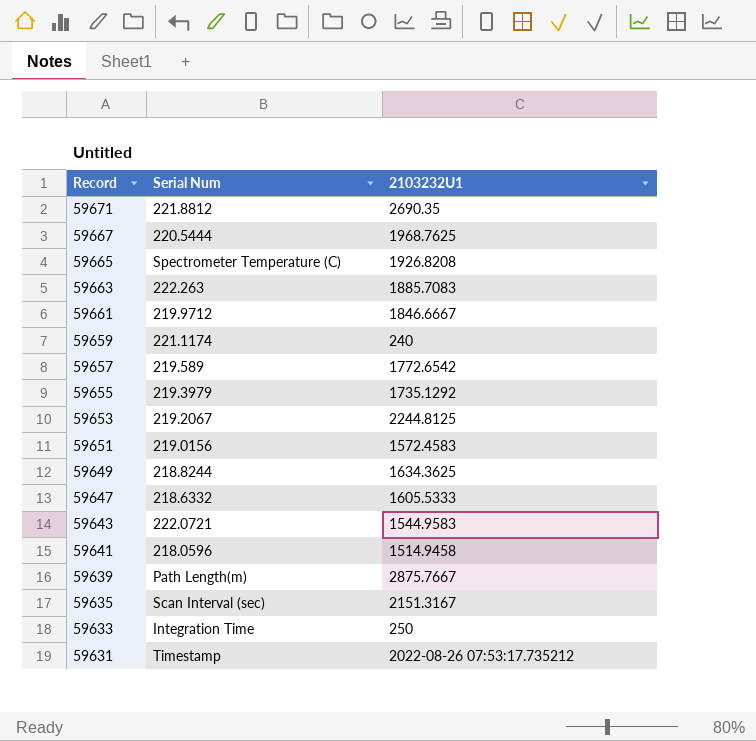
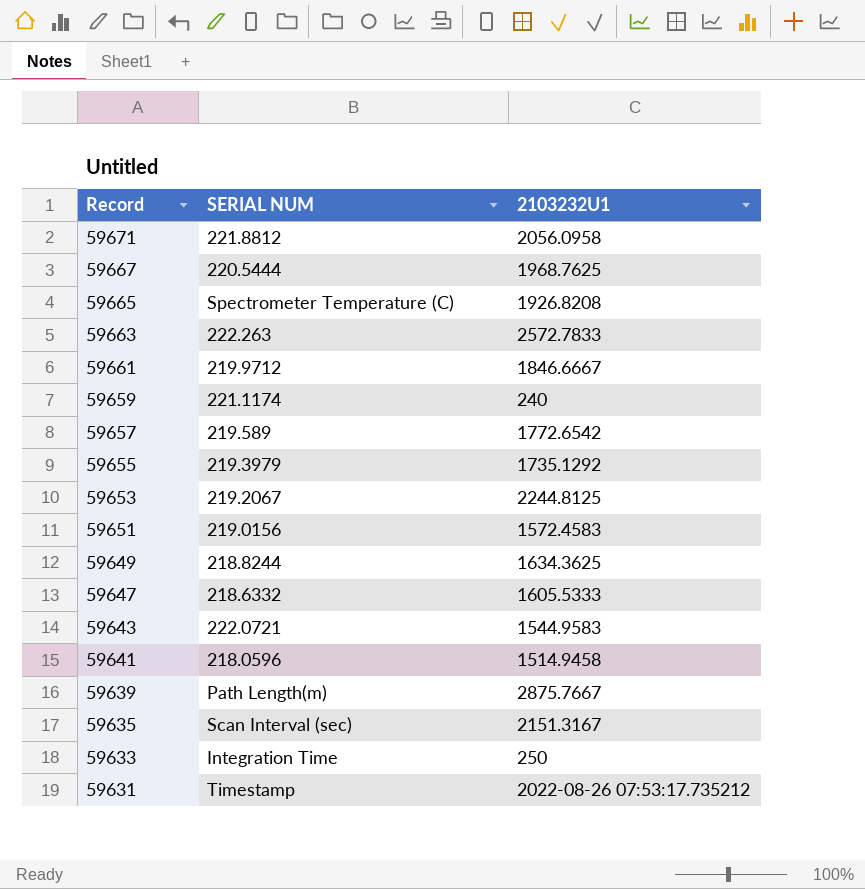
column name: Serial Num -> SERIAL NUM
59671 | 2103232U1: 2690.35 -> 2056.0958
59663 | 2103232U1: 1885.7083 -> 2572.7833

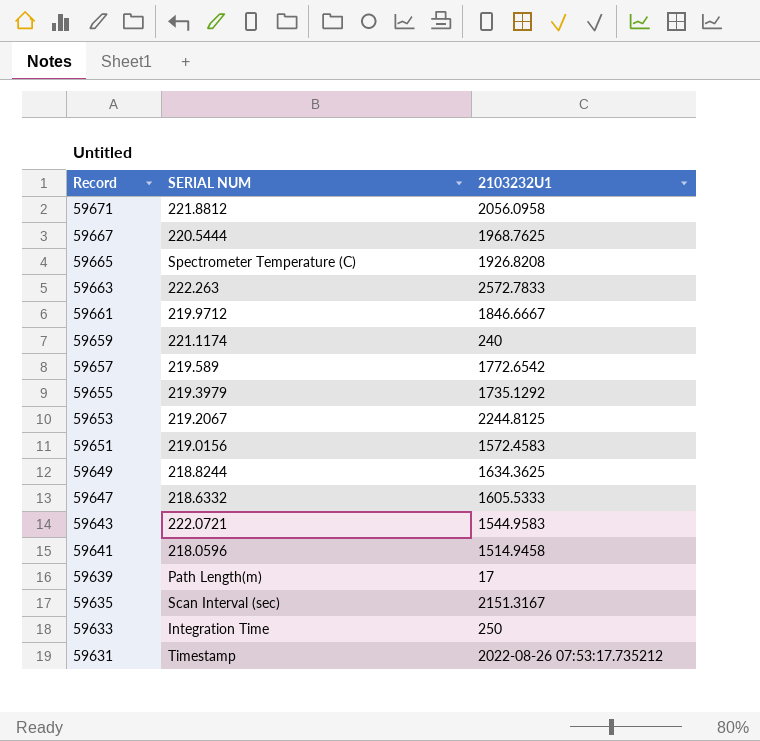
59639 | 2103232U1: 2875.7667 -> 17

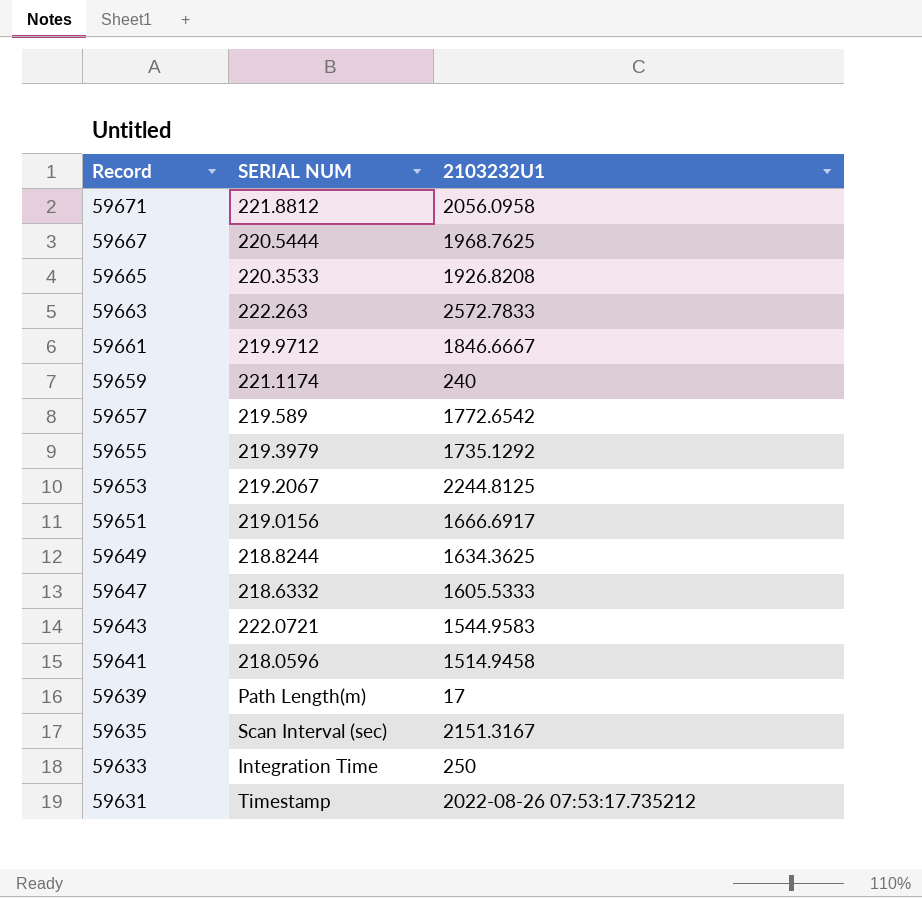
59665 | SERIAL NUM: Spectrometer Temperature (C) -> 220.3533
59651 | 2103232U1: 1572.4583 -> 1666.6917

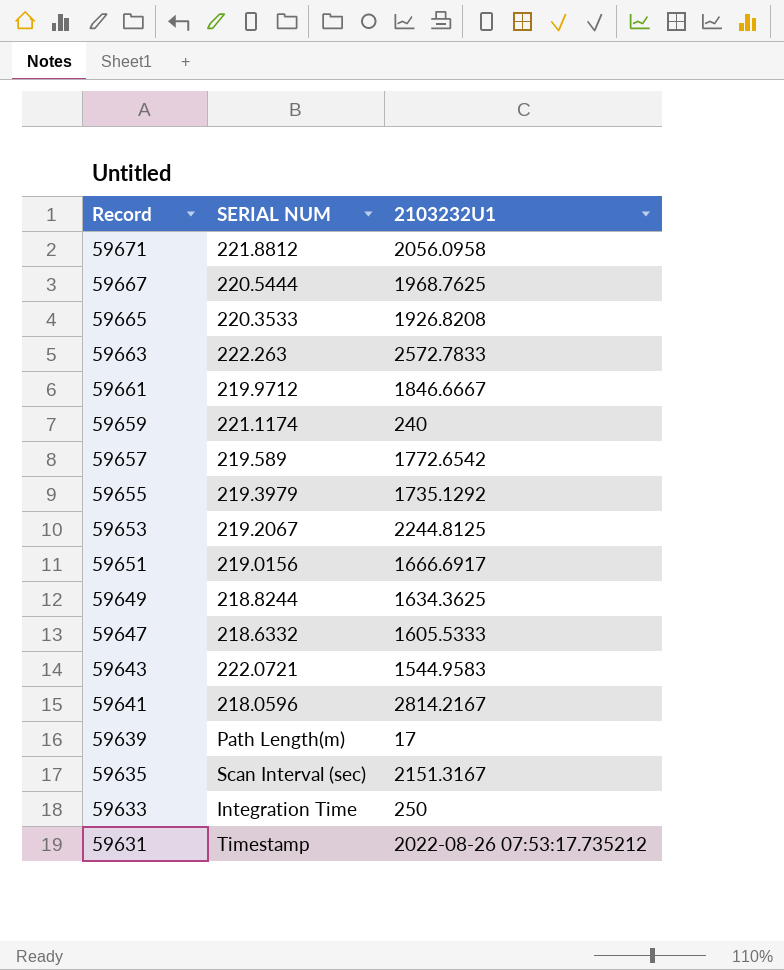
59641 | 2103232U1: 1514.9458 -> 2814.2167

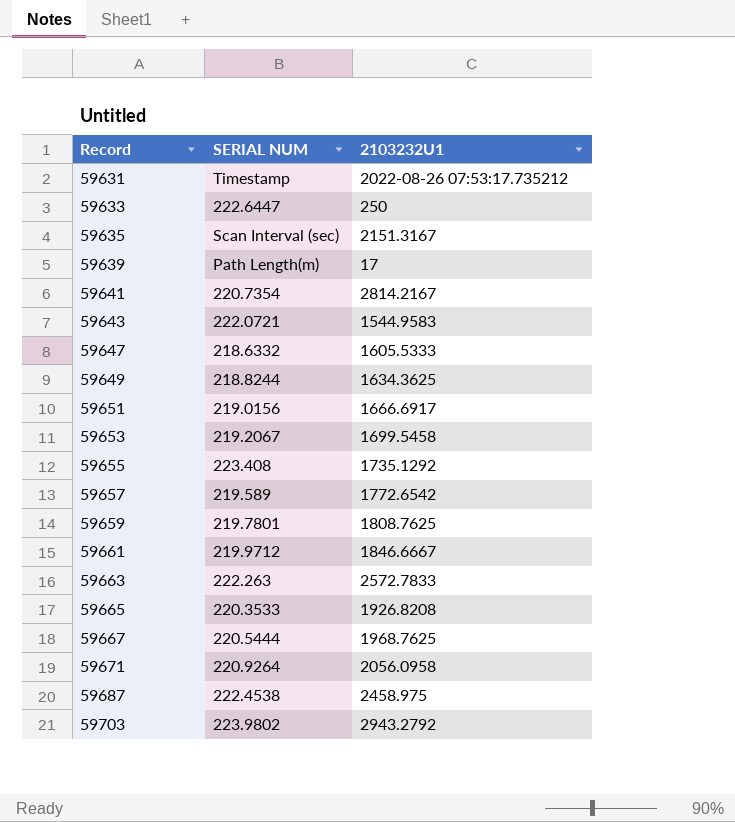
row order: Record descending -> Record ascending
59633 | SERIAL NUM: Integration Time -> 222.6447
59641 | SERIAL NUM: 218.0596 -> 220.7354
59653 | 2103232U1: 2244.8125 -> 1699.5458
59655 | SERIAL NUM: 219.3979 -> 223.408
59659 | SERIAL NUM: 221.1174 -> 219.7801
59659 | 2103232U1: 240 -> 1808.7625
59671 | SERIAL NUM: 221.8812 -> 220.9264
row 59687: none -> 222.4538 | 2458.975
row 59703: none -> 223.9802 | 2943.2792

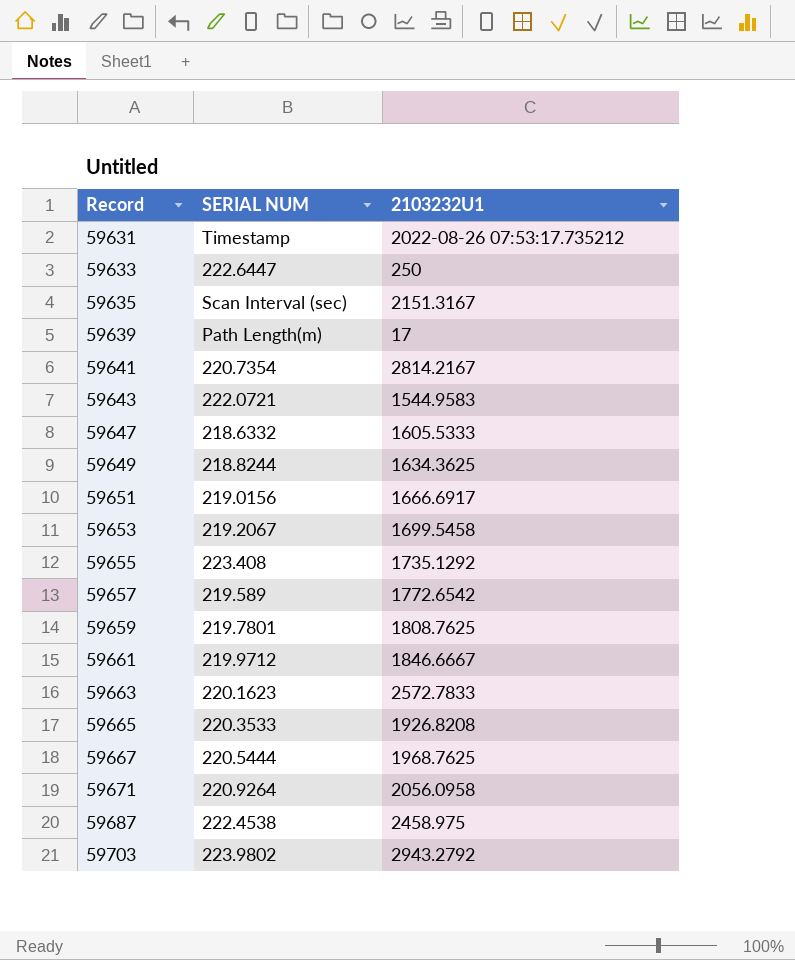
59663 | SERIAL NUM: 222.263 -> 220.1623

